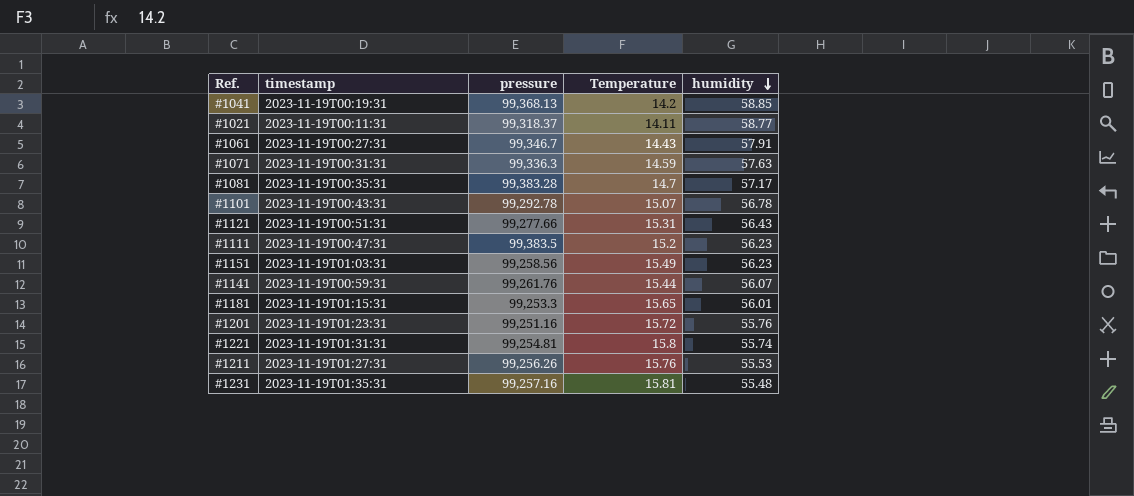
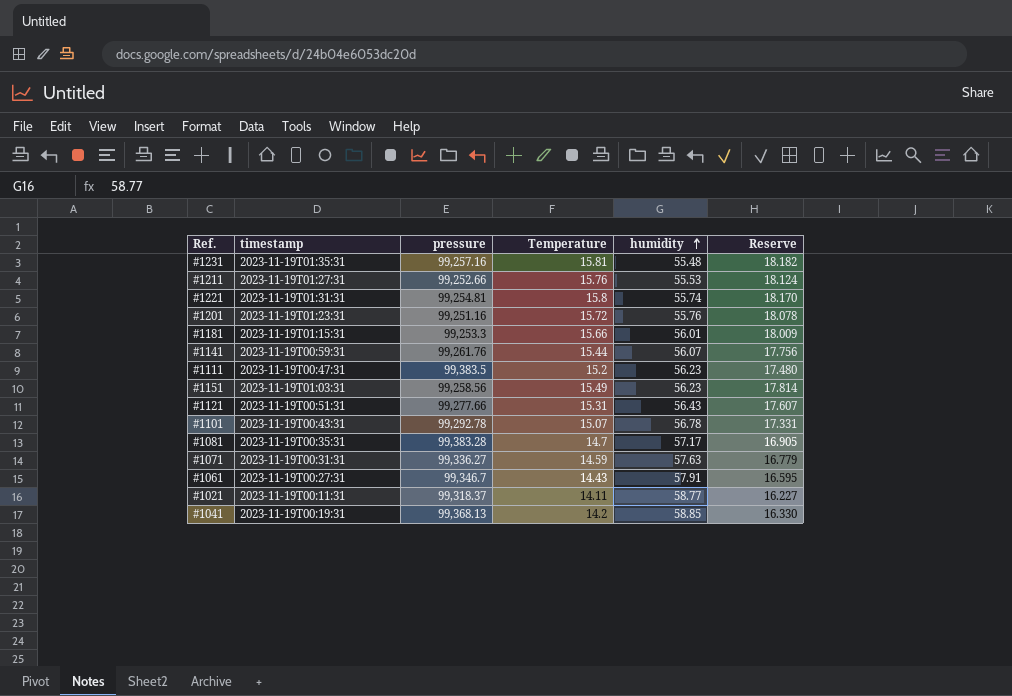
row order: humidity descending -> humidity ascending
column Reserve | formula: none -> [Temperature] * 1.15
#1211 | pressure: 99,256.26 -> 99,252.66
#1181 | Temperature: 15.65 -> 15.66
#1071 | pressure: 99,336.3 -> 99,336.27

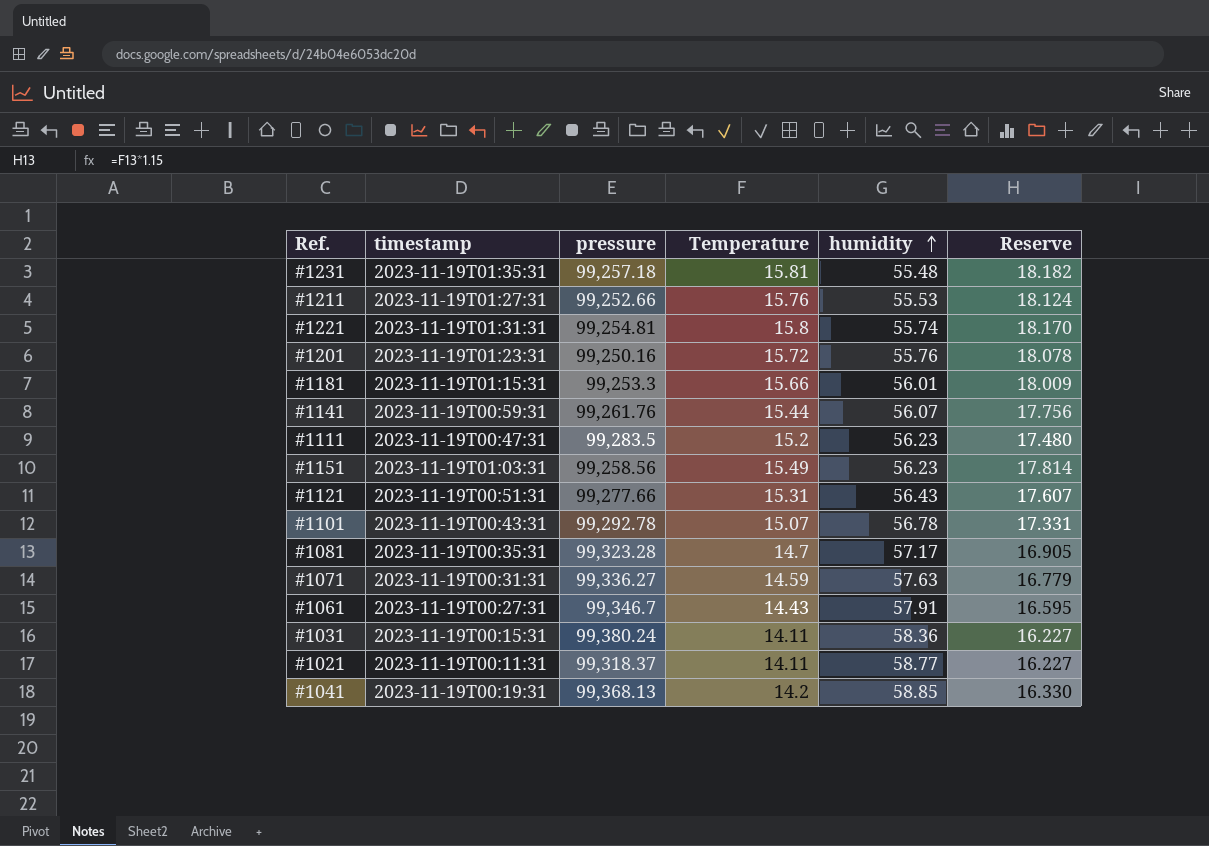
#1231 | pressure: 99,257.16 -> 99,257.18
#1201 | pressure: 99,251.16 -> 99,250.16
#1111 | pressure: 99,383.5 -> 99,283.5
#1081 | pressure: 99,383.28 -> 99,323.28
row #1031: none -> 2023-11-19T00:15:31 | 99,380.24 | 14.11 | 58.36 | 16.227

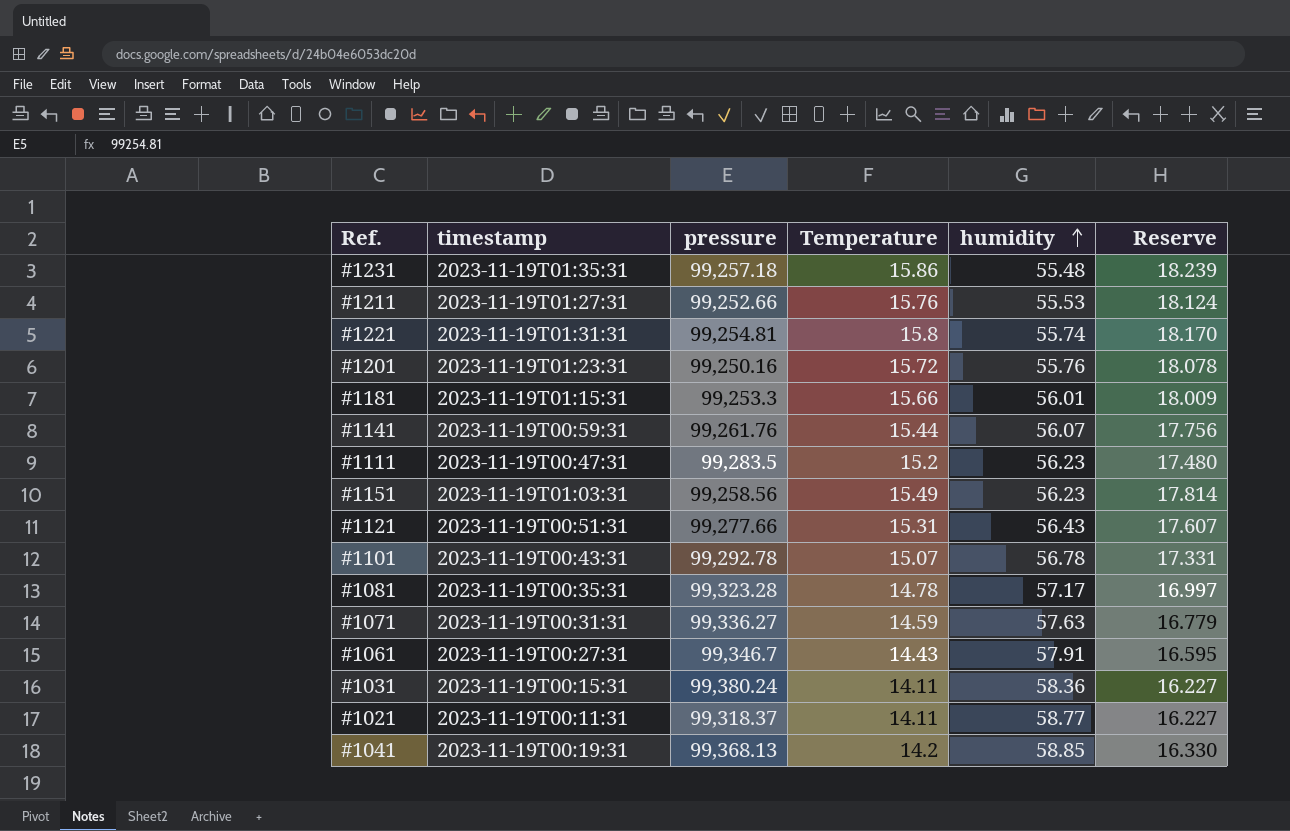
#1231 | Temperature: 15.81 -> 15.86
#1231 | Reserve: 18.182 -> 18.239
#1081 | Temperature: 14.7 -> 14.78
#1081 | Reserve: 16.905 -> 16.997

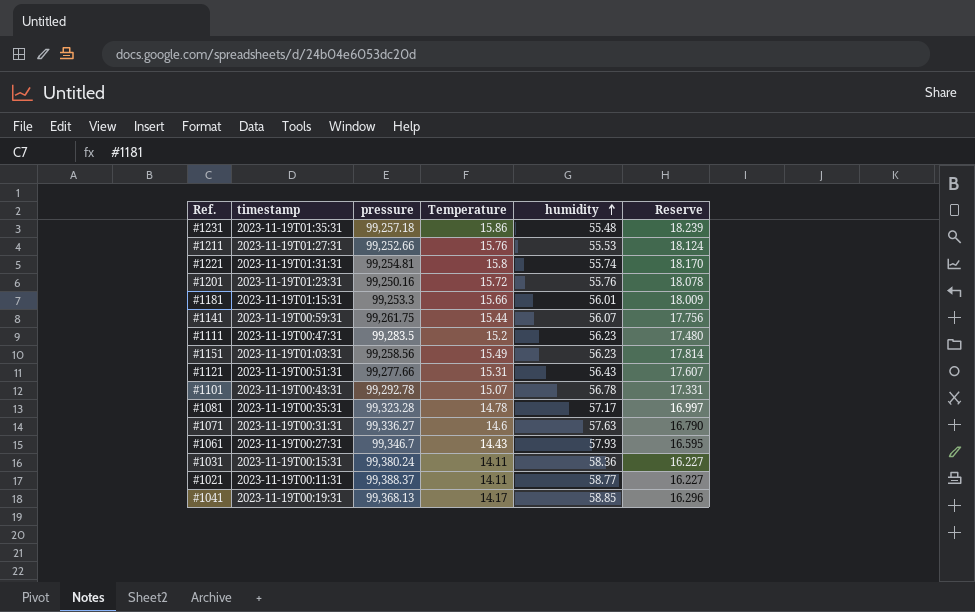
#1141 | pressure: 99,261.76 -> 99,261.75
#1071 | Temperature: 14.59 -> 14.6
#1071 | Reserve: 16.779 -> 16.790
#1061 | humidity: 57.91 -> 57.93
#1021 | pressure: 99,318.37 -> 99,388.37
#1041 | Temperature: 14.2 -> 14.17
#1041 | Reserve: 16.330 -> 16.296

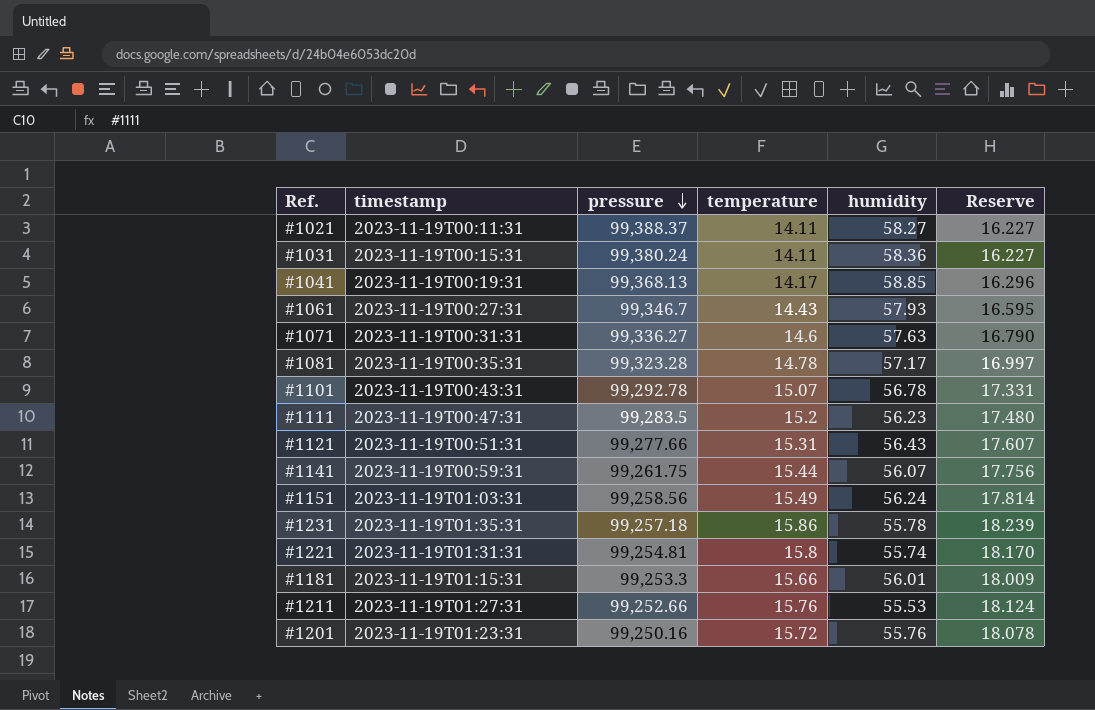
row order: humidity ascending -> pressure descending
column name: Temperature -> temperature
#1021 | humidity: 58.77 -> 58.27
#1151 | humidity: 56.23 -> 56.24
#1231 | humidity: 55.48 -> 55.78

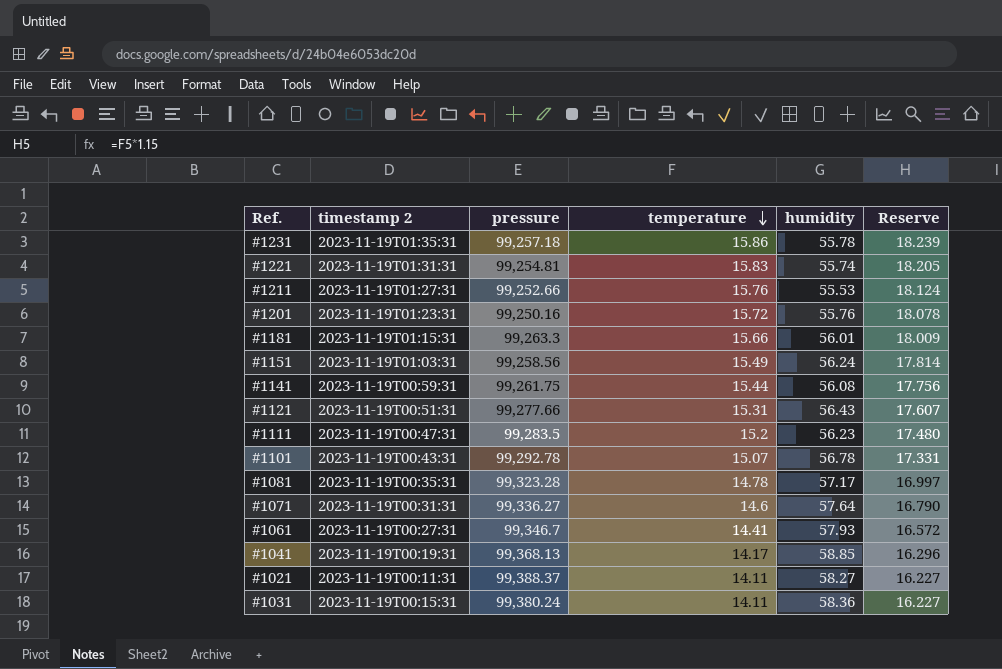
row order: pressure descending -> temperature descending
column name: timestamp -> timestamp 2
#1221 | temperature: 15.8 -> 15.83
#1221 | Reserve: 18.170 -> 18.205
#1181 | pressure: 99,253.3 -> 99,263.3
#1141 | humidity: 56.07 -> 56.08
#1071 | humidity: 57.63 -> 57.64
#1061 | temperature: 14.43 -> 14.41
#1061 | Reserve: 16.595 -> 16.572

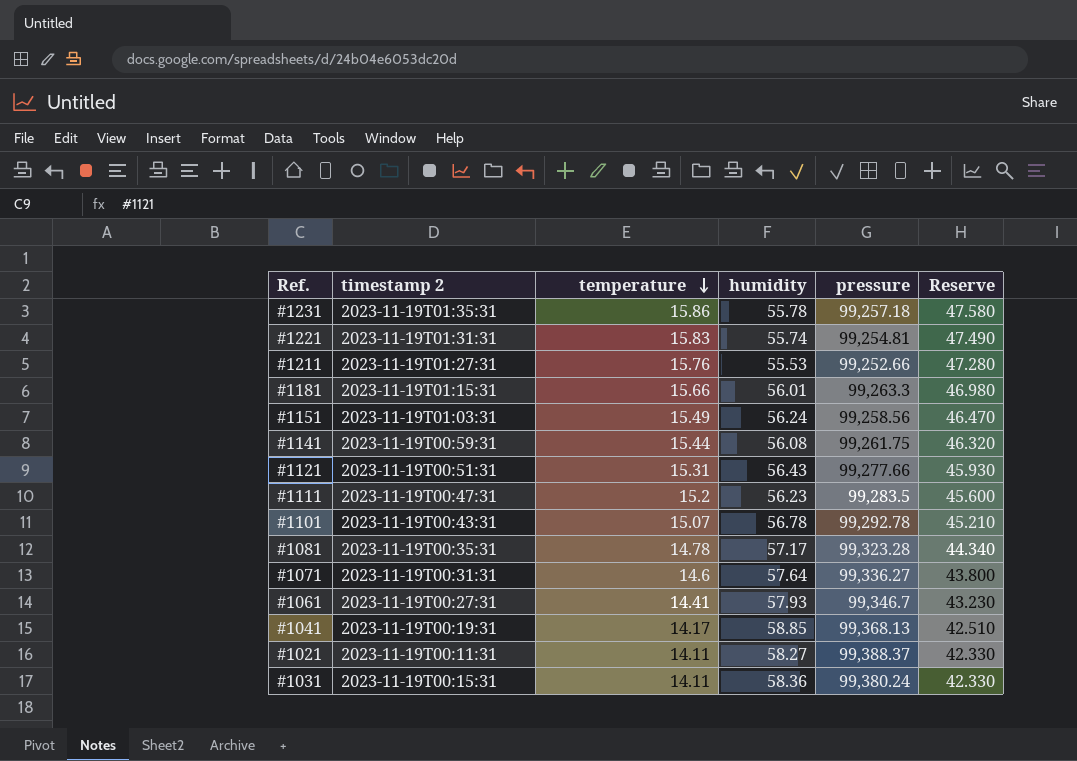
column pressure | position: 3 -> 5
column Reserve | formula: [temperature] * 1.15 -> [temperature] * 3
row #1201: 2023-11-19T01:23:31 | 99,250.16 | 15.72 | 55.76 | 18.078 -> none

